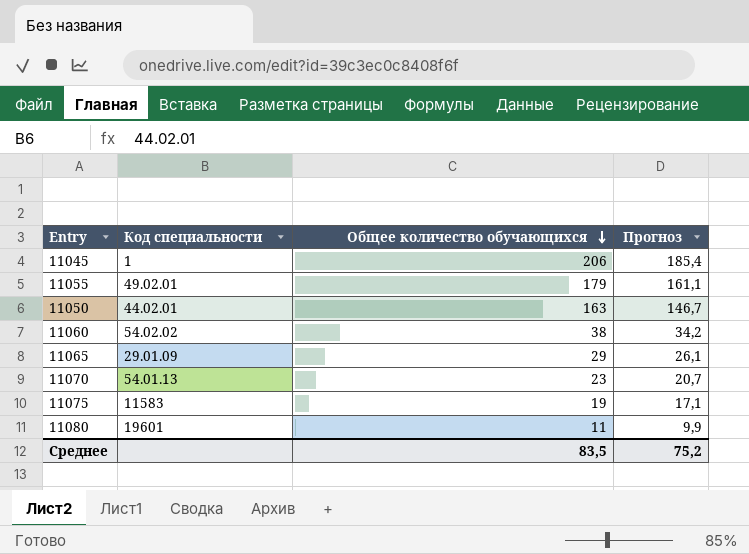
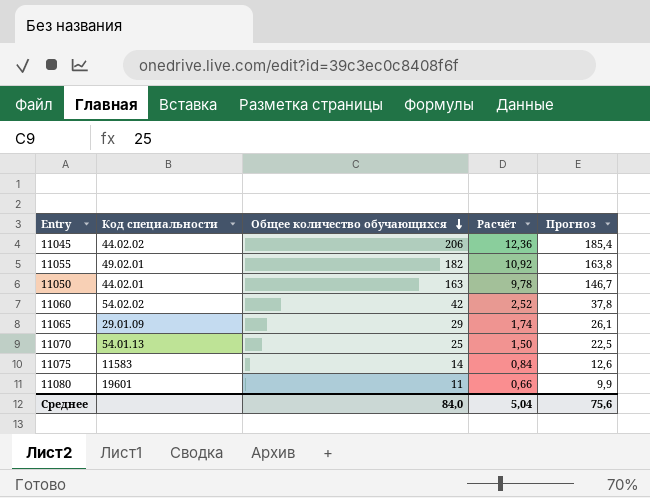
column Расчёт | formula: none -> [Общее количество обучающихся] * 0,06
11045 | Код специальности: 1 -> 44.02.02
11055 | Общее количество обучающихся: 179 -> 182
11055 | Прогноз: 161,1 -> 163,8
11060 | Общее количество обучающихся: 38 -> 42
11060 | Прогноз: 34,2 -> 37,8
11070 | Общее количество обучающихся: 23 -> 25
11070 | Прогноз: 20,7 -> 22,5
11075 | Общее количество обучающихся: 19 -> 14
11075 | Прогноз: 17,1 -> 12,6
Среднее | Общее количество обучающихся: 83,5 -> 84,0
Среднее | Прогноз: 75,2 -> 75,6

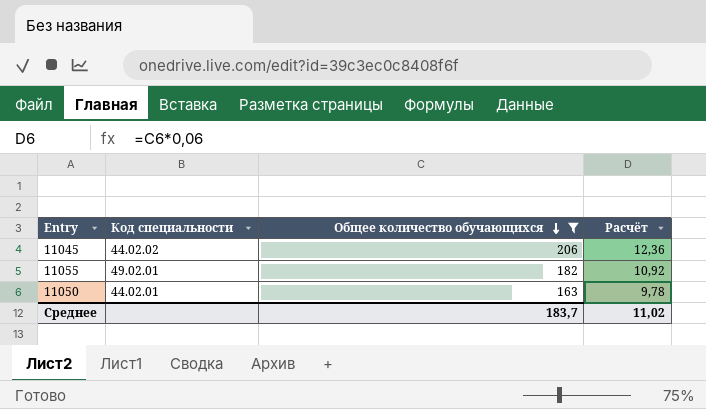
filter: none -> Общее количество обучающихся >= 163
column Прогноз | formula: [Общее количество обучающихся] * 0,9 -> none
Среднее | Общее количество обучающихся: 84,0 -> 183,7
Среднее | Расчёт: 5,04 -> 11,02

